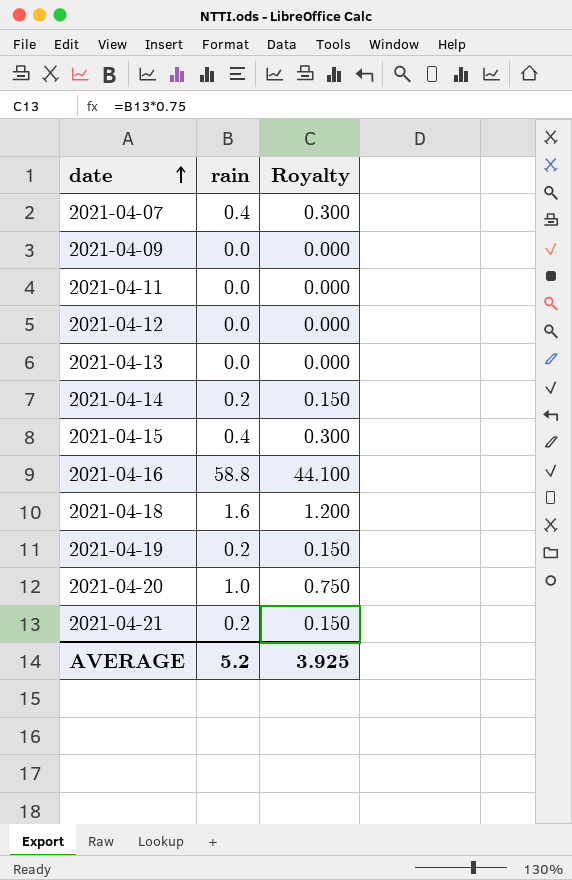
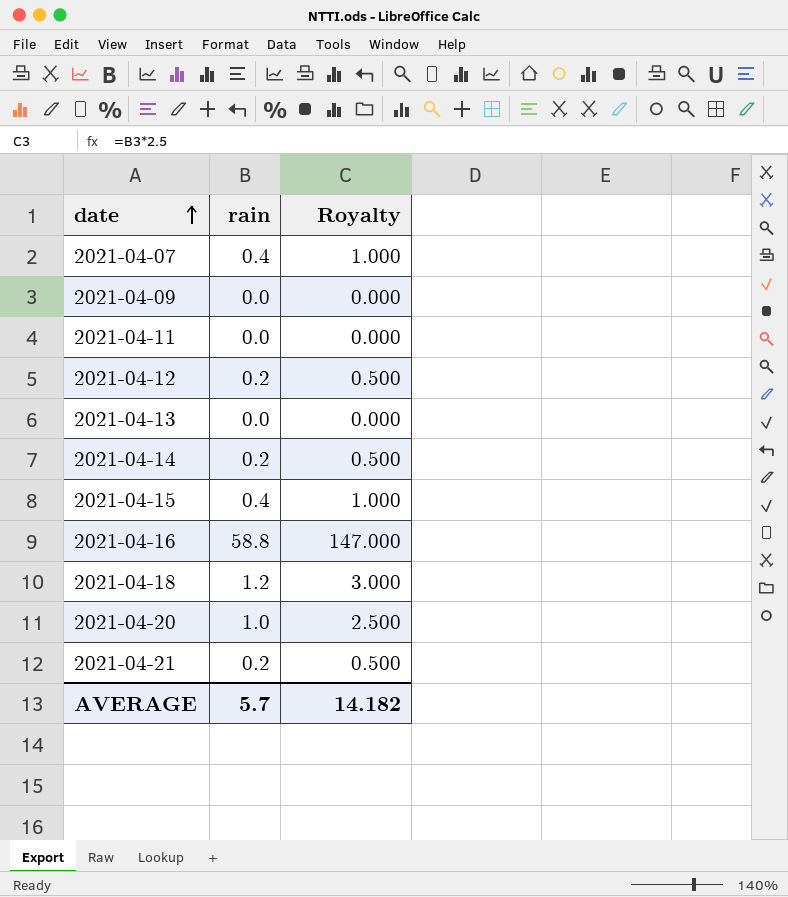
column Royalty | formula: [rain] * 0.75 -> [rain] * 2.5
row 2021-04-19: 0.2 | 0.150 -> none
2021-04-12 | rain: 0.0 -> 0.2
2021-04-18 | rain: 1.6 -> 1.2
AVERAGE | rain: 5.2 -> 5.7
AVERAGE | Royalty: 3.925 -> 14.182

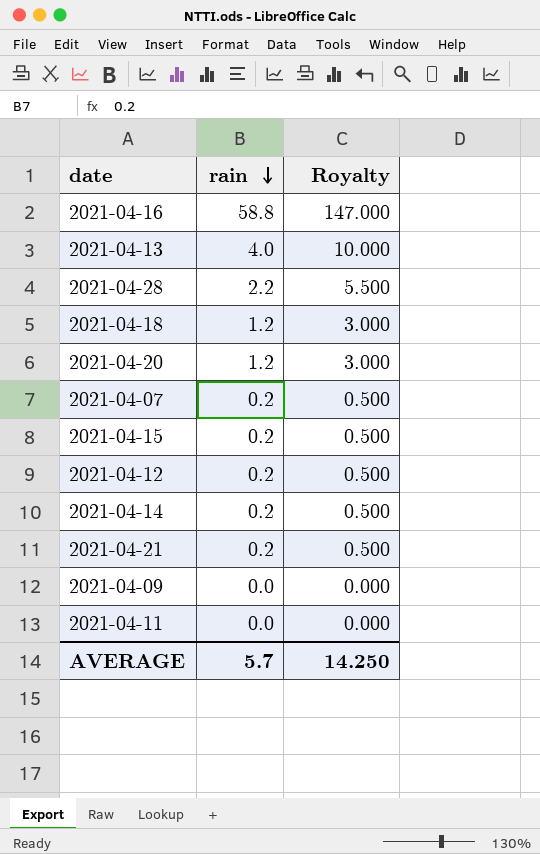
row order: date ascending -> rain descending
2021-04-13 | rain: 0.0 -> 4.0
2021-04-13 | Royalty: 0.000 -> 10.000
row 2021-04-28: none -> 2.2 | 5.500
2021-04-20 | rain: 1.0 -> 1.2
2021-04-20 | Royalty: 2.500 -> 3.000
2021-04-07 | rain: 0.4 -> 0.2
2021-04-07 | Royalty: 1.000 -> 0.500
2021-04-15 | rain: 0.4 -> 0.2
2021-04-15 | Royalty: 1.000 -> 0.500
AVERAGE | Royalty: 14.182 -> 14.250

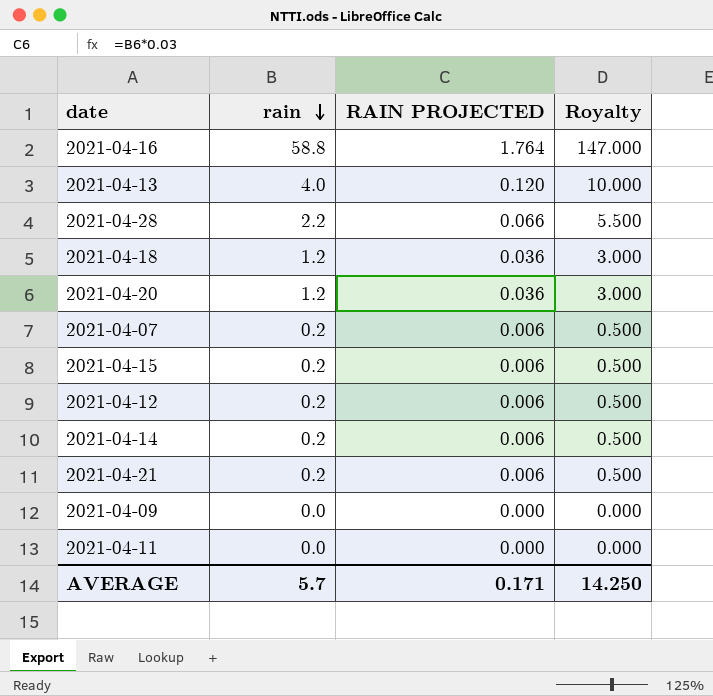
column RAIN PROJECTED | formula: none -> [rain] * 0.03

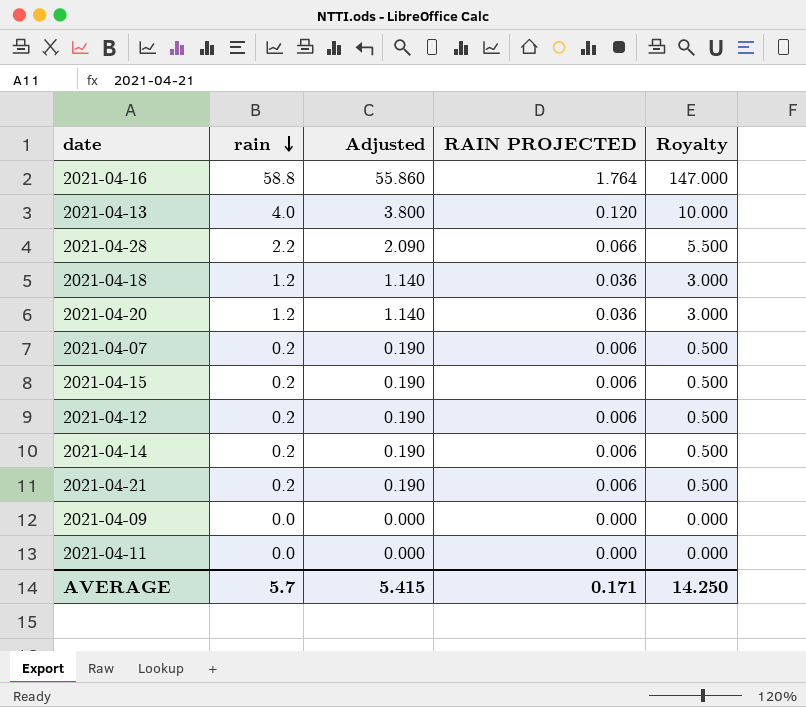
column Adjusted | formula: none -> [rain] * 0.95

